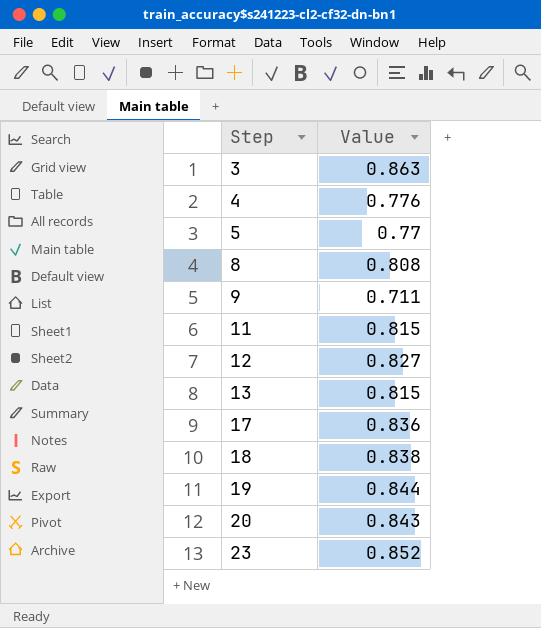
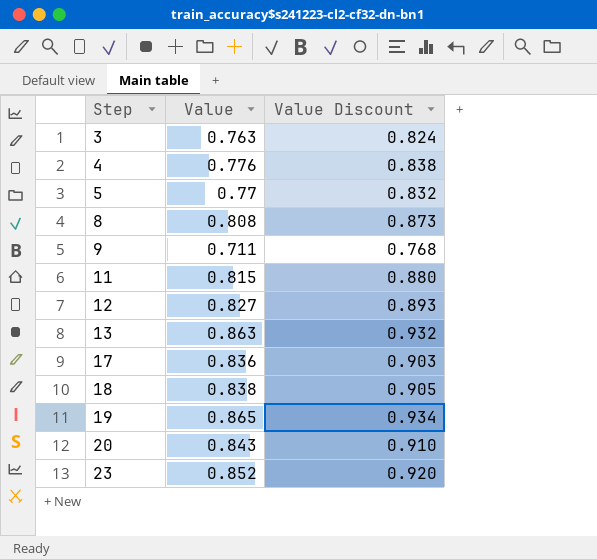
column Value Discount | formula: none -> [Value] * 1.08
3 | Value: 0.863 -> 0.763
13 | Value: 0.815 -> 0.863
19 | Value: 0.844 -> 0.865

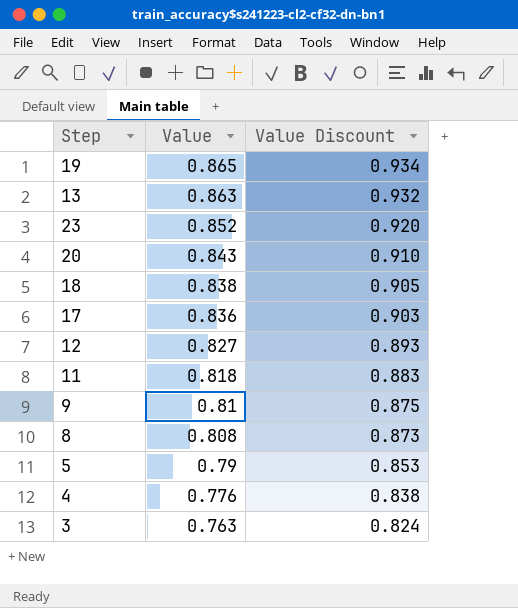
row order: Step ascending -> Value descending
11 | Value: 0.815 -> 0.818
11 | Value Discount: 0.880 -> 0.883
9 | Value: 0.711 -> 0.81
9 | Value Discount: 0.768 -> 0.875
5 | Value: 0.77 -> 0.79
5 | Value Discount: 0.832 -> 0.853

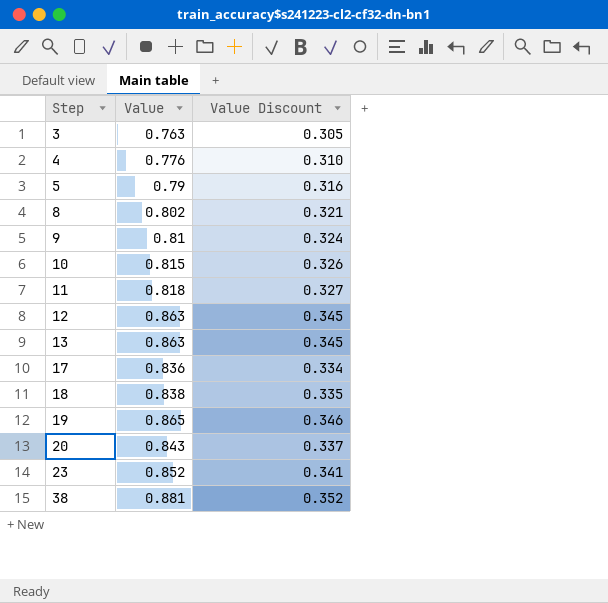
row order: Value descending -> Step ascending
column Value Discount | formula: [Value] * 1.08 -> [Value] * 0.4
8 | Value: 0.808 -> 0.802
row 10: none -> 0.815 | 0.326
12 | Value: 0.827 -> 0.863
row 38: none -> 0.881 | 0.352

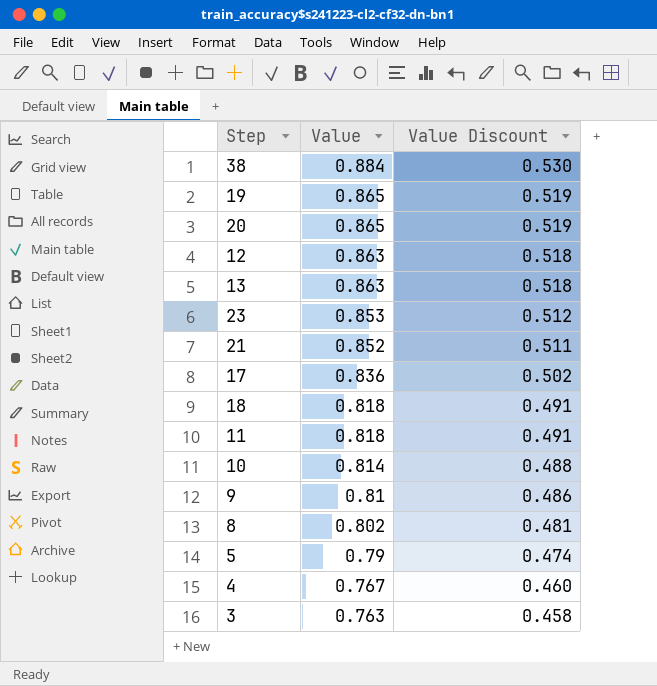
row order: Step ascending -> Value descending
column Value Discount | formula: [Value] * 0.4 -> [Value] * 0.6
38 | Value: 0.881 -> 0.884
20 | Value: 0.843 -> 0.865
23 | Value: 0.852 -> 0.853
row 21: none -> 0.852 | 0.511
18 | Value: 0.838 -> 0.818
10 | Value: 0.815 -> 0.814
4 | Value: 0.776 -> 0.767

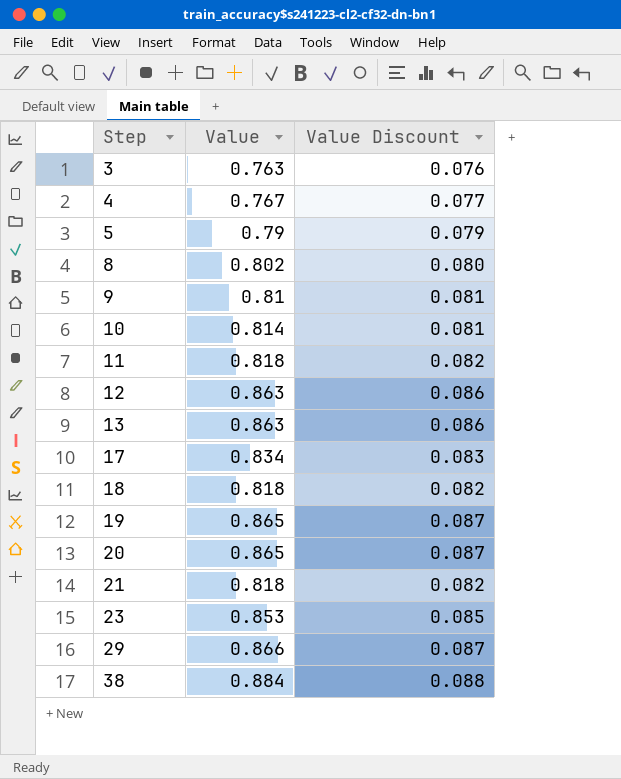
row order: Value descending -> Step ascending
column Value Discount | formula: [Value] * 0.6 -> [Value] * 0.1
17 | Value: 0.836 -> 0.834
21 | Value: 0.852 -> 0.818
row 29: none -> 0.866 | 0.087

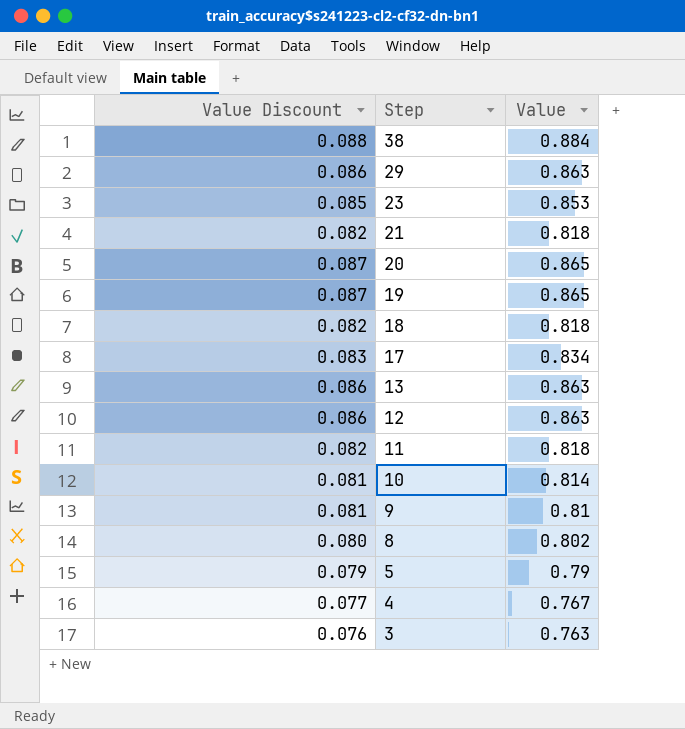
row order: Step ascending -> Step descending
column Value Discount | position: 3 -> 1
29 | Value Discount: 0.087 -> 0.086
29 | Value: 0.866 -> 0.863

